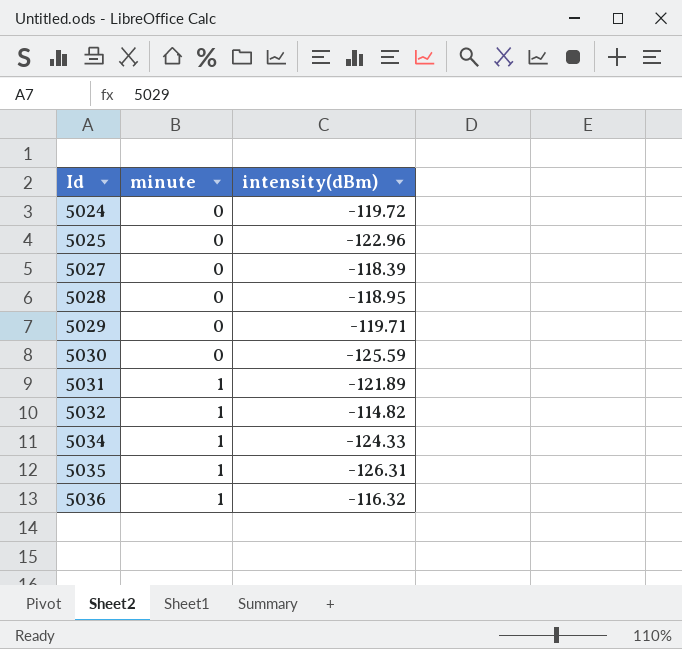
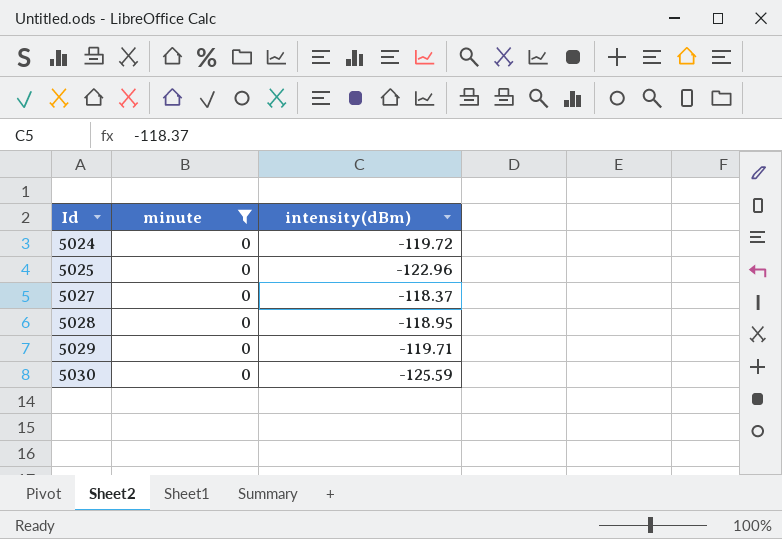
filter: none -> minute = 0
5027 | intensity(dBm): -118.39 -> -118.37

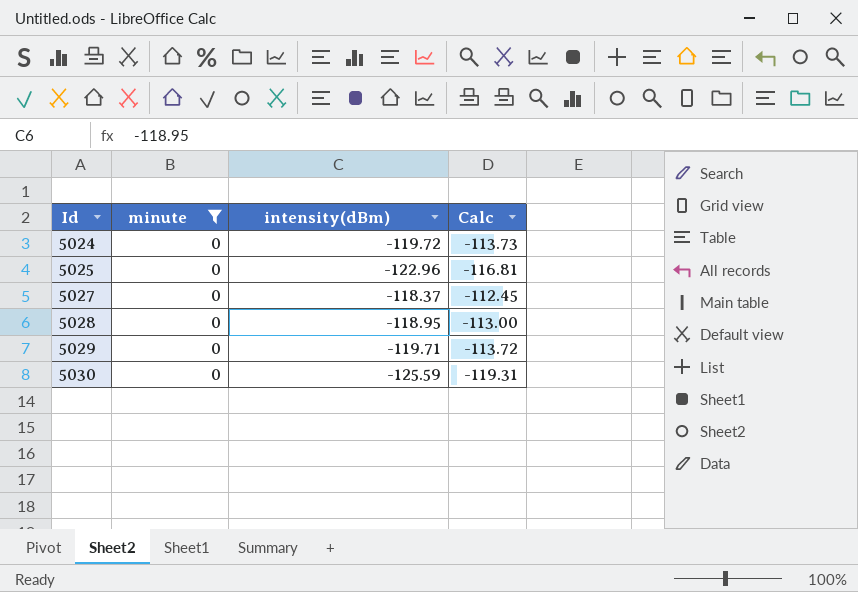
column Calc | formula: none -> [intensity(dBm)] * 0.95

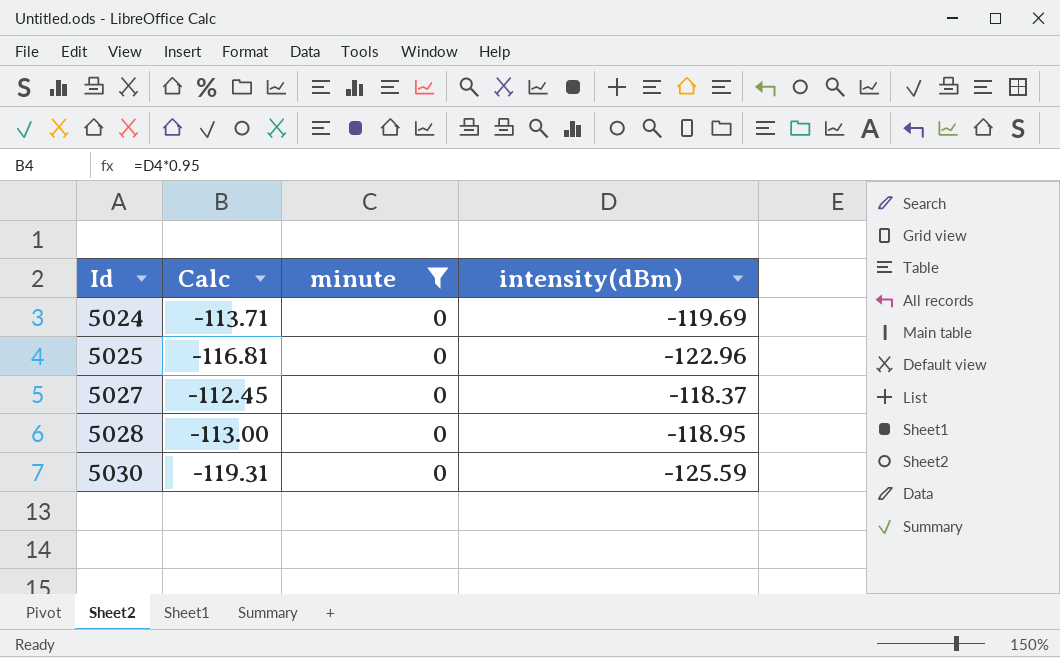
column Calc | position: 4 -> 2
row 5029: 0 | -119.71 | -113.72 -> none
5024 | Calc: -113.73 -> -113.71
5024 | intensity(dBm): -119.72 -> -119.69

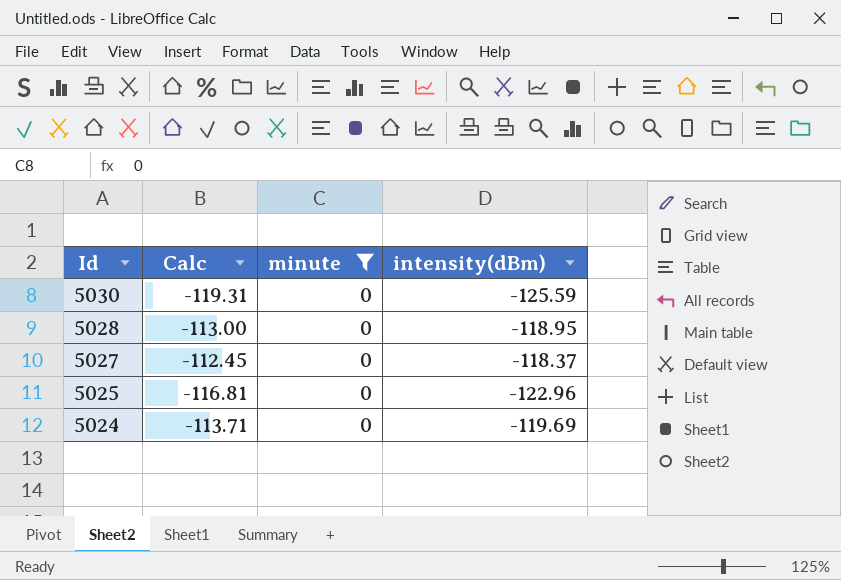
row order: Id ascending -> Id descending

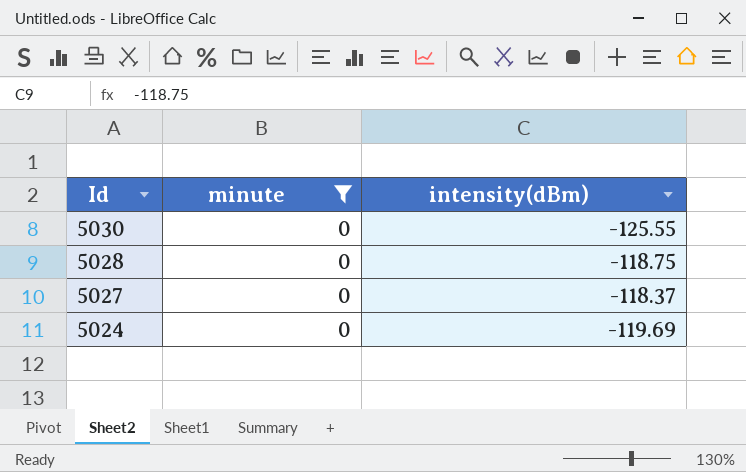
column Calc | formula: [intensity(dBm)] * 0.95 -> none
row 5025: -116.81 | 0 | -122.96 -> none
5030 | intensity(dBm): -125.59 -> -125.55
5028 | intensity(dBm): -118.95 -> -118.75

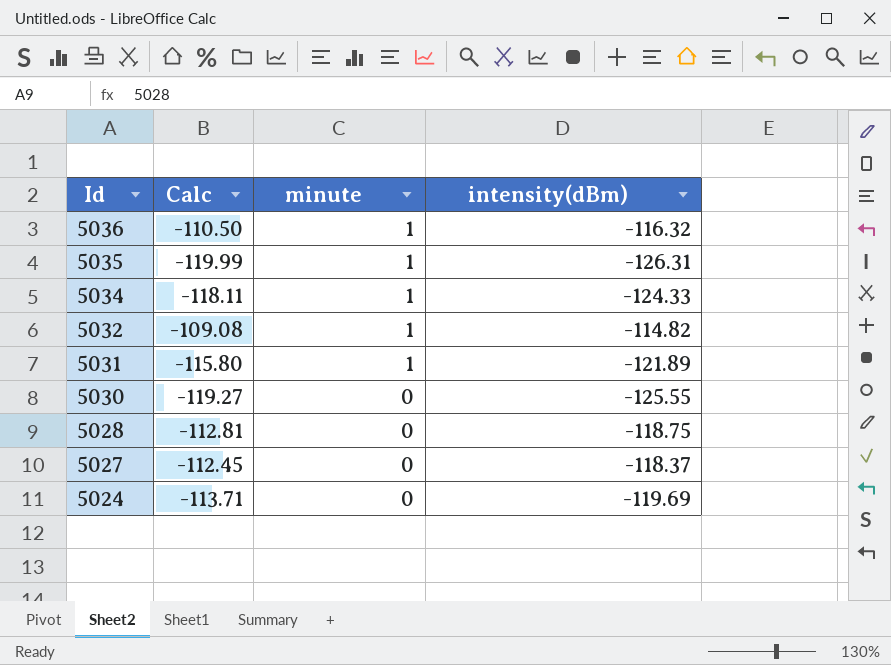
filter: minute = 0 -> none
column Calc | formula: none -> [intensity(dBm)] * 0.95

